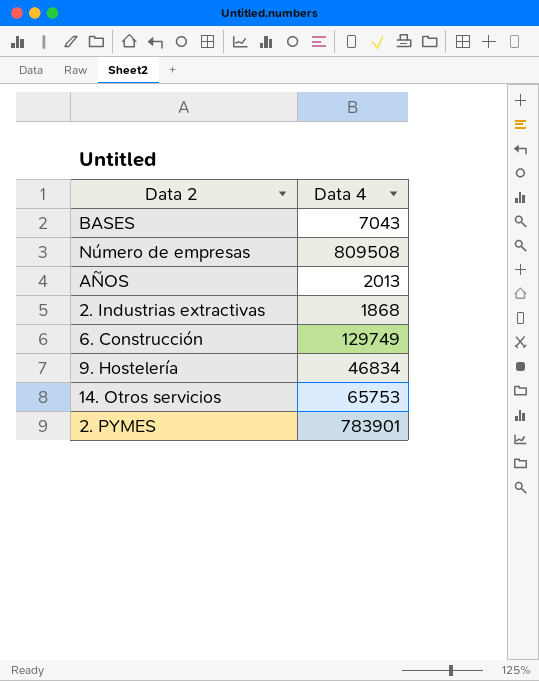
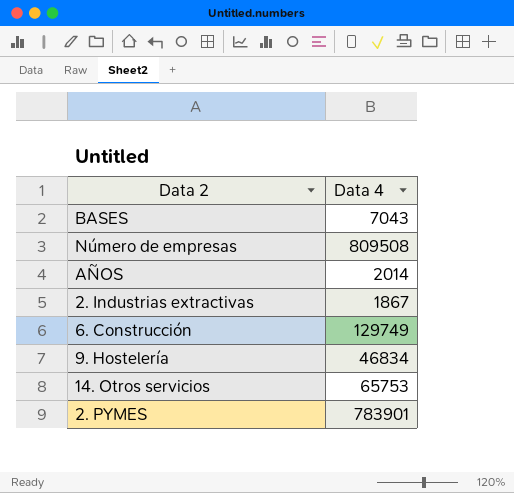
AÑOS | Data 4: 2013 -> 2014
2. Industrias extractivas | Data 4: 1868 -> 1867

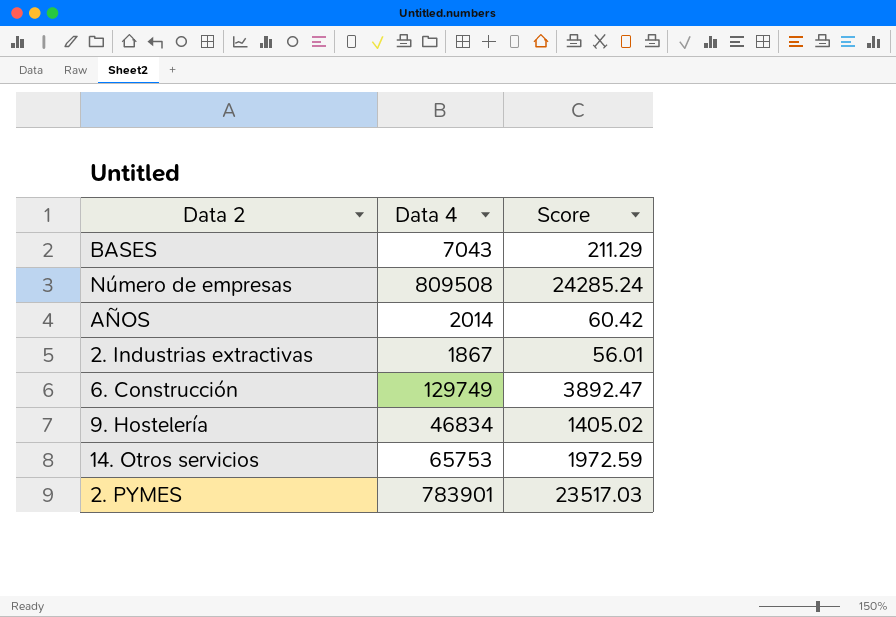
column Score | formula: none -> [Data 4] * 0.03

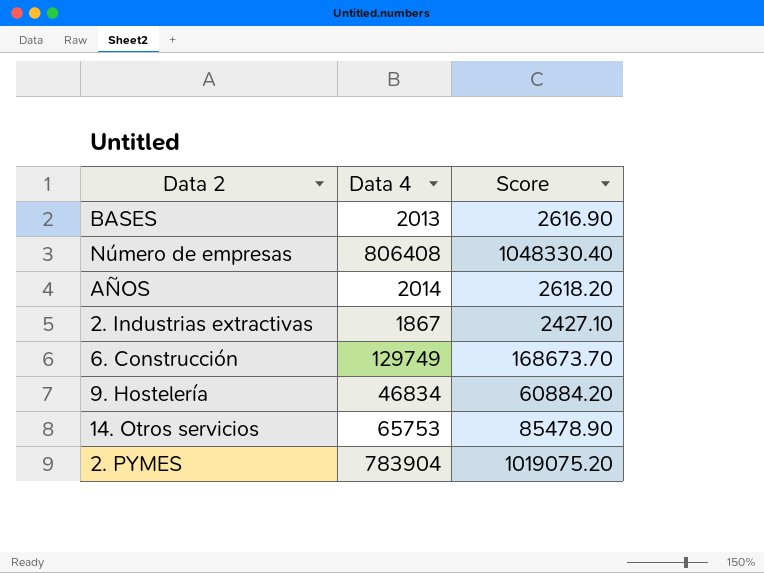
column Score | formula: [Data 4] * 0.03 -> [Data 4] * 1.3
BASES | Data 4: 7043 -> 2013
Número de empresas | Data 4: 809508 -> 806408
2. PYMES | Data 4: 783901 -> 783904

